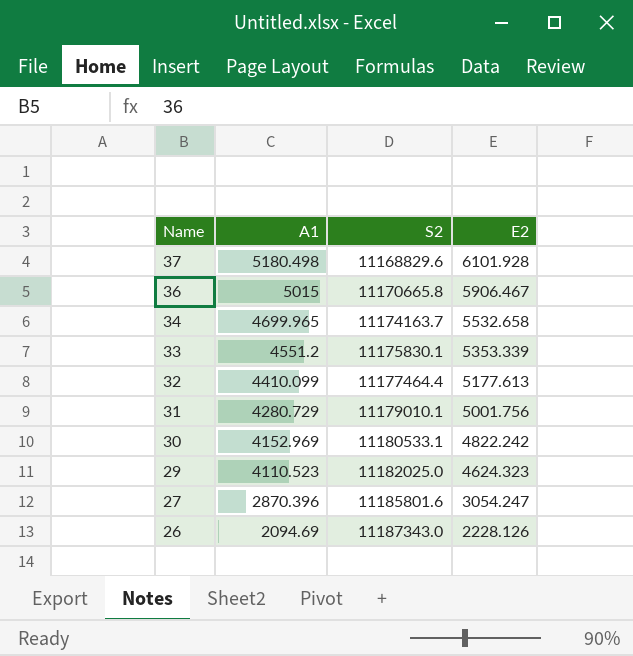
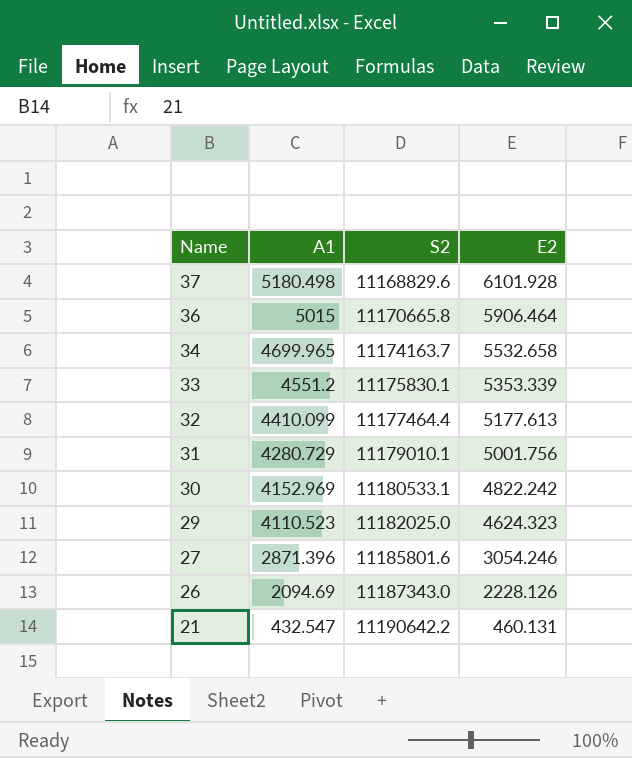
36 | E2: 5906.467 -> 5906.464
27 | A1: 2870.396 -> 2871.396
27 | E2: 3054.247 -> 3054.246
row 21: none -> 432.547 | 11190642.2 | 460.131

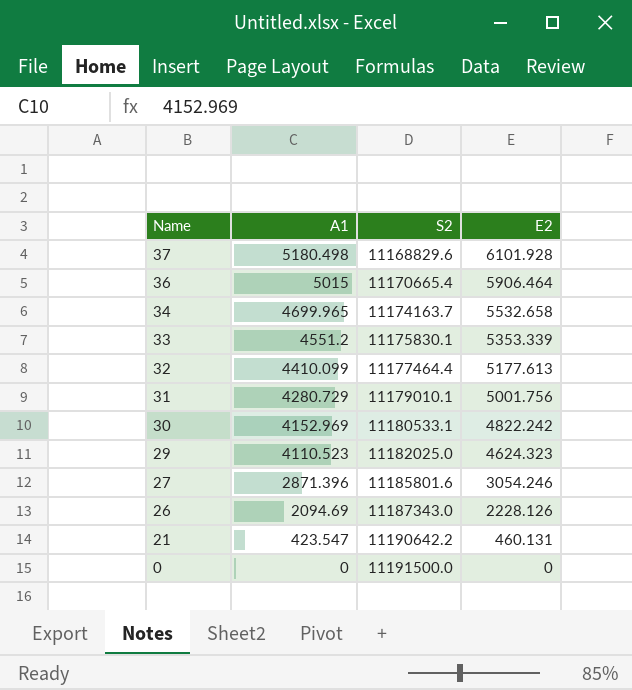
36 | S2: 11170665.8 -> 11170665.4
21 | A1: 432.547 -> 423.547
row 0: none -> 0 | 11191500.0 | 0

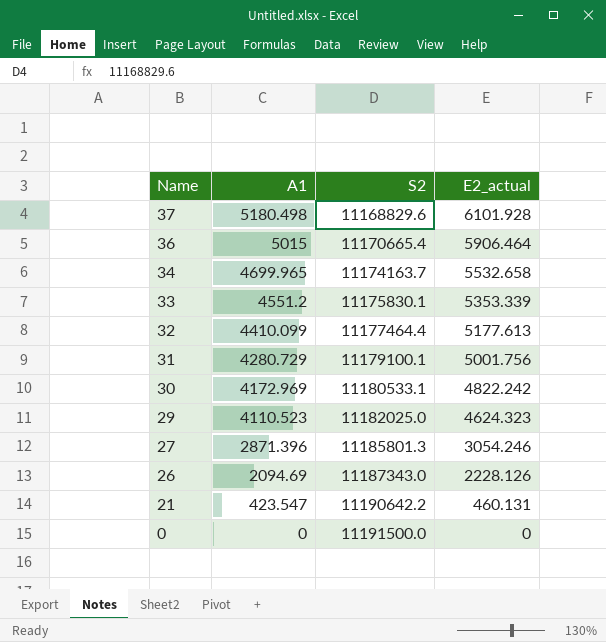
column name: E2 -> E2_actual
31 | S2: 11179010.1 -> 11179100.1
30 | A1: 4152.969 -> 4172.969
27 | S2: 11185801.6 -> 11185801.3

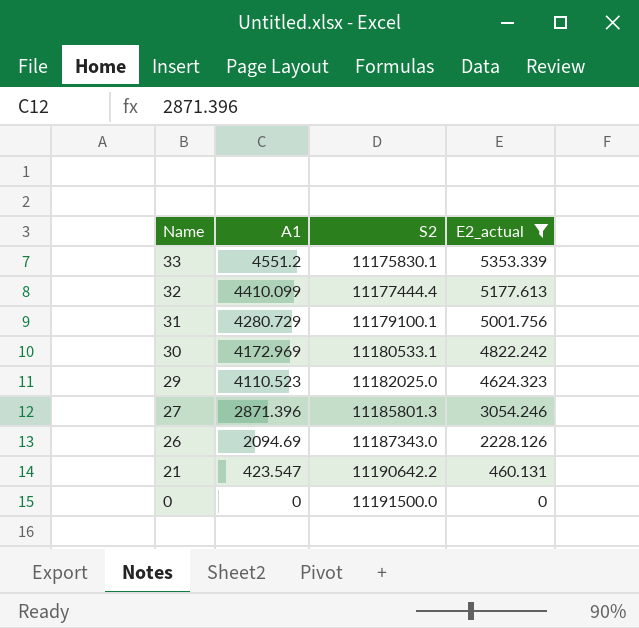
filter: none -> E2_actual <= 5353.339
32 | S2: 11177464.4 -> 11177444.4

